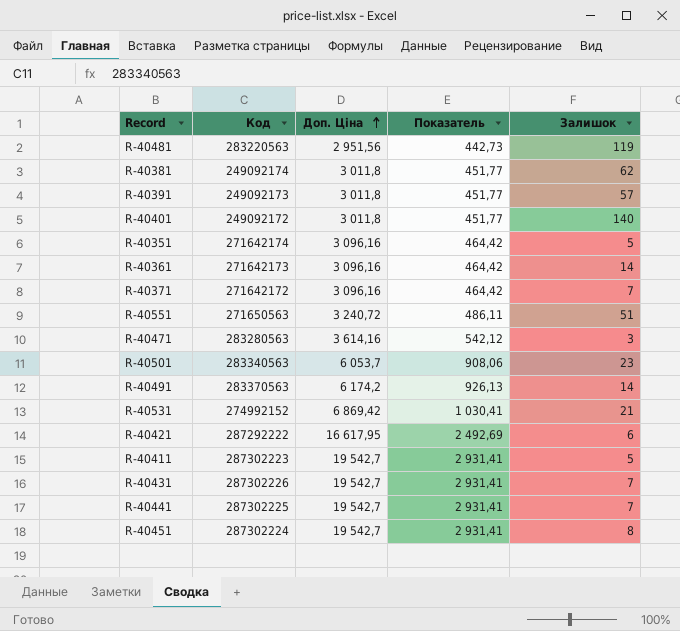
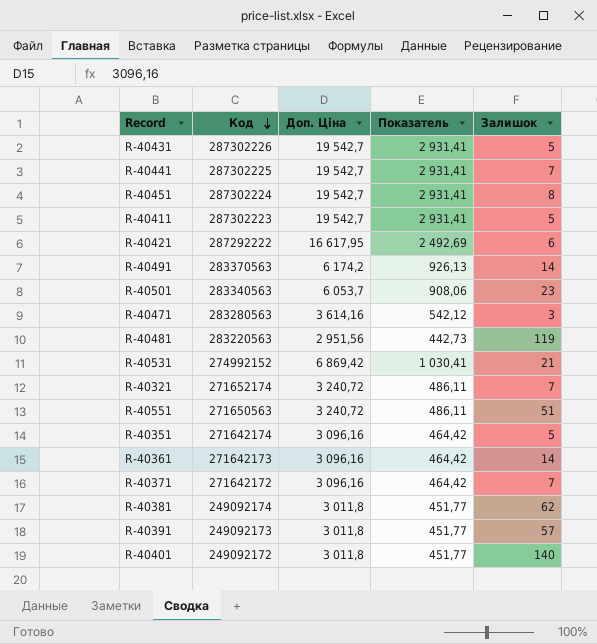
row order: Доп. Ціна ascending -> Код descending
R-40431 | Залишок: 7 -> 5
row R-40321: none -> 271652174 | 3 240,72 | 486,11 | 7

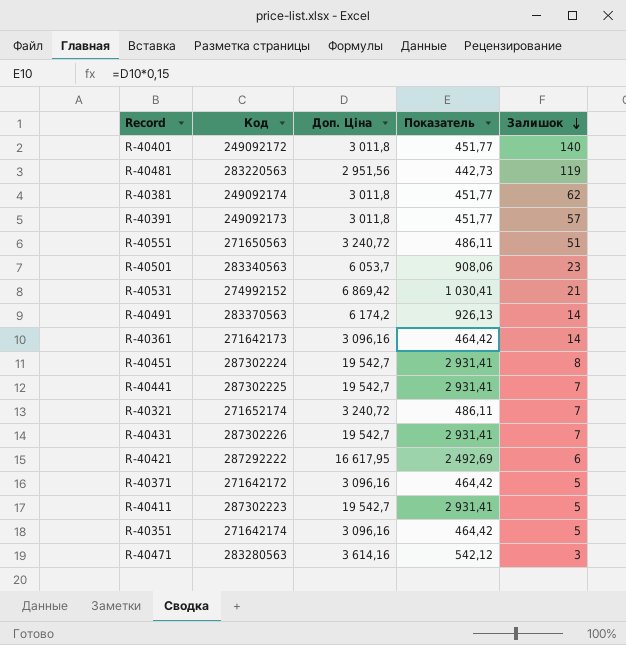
row order: Код descending -> Залишок descending
R-40431 | Залишок: 5 -> 7
R-40371 | Залишок: 7 -> 5

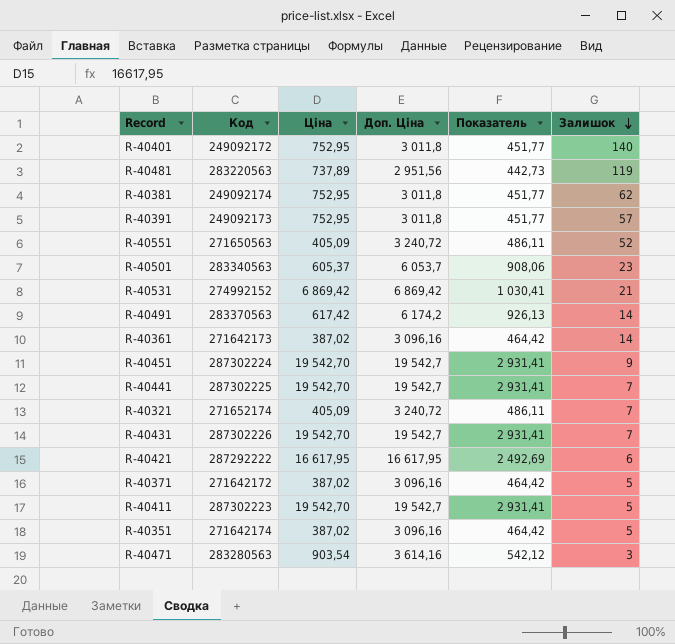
column Ціна | position: none -> 3
R-40551 | Залишок: 51 -> 52
R-40451 | Залишок: 8 -> 9

